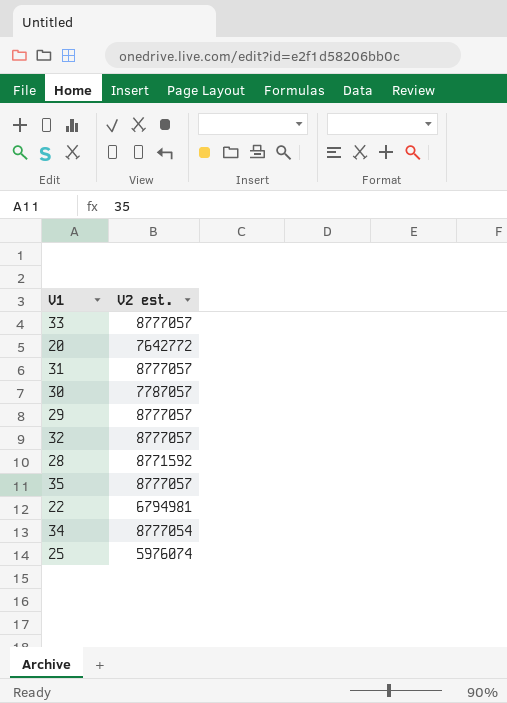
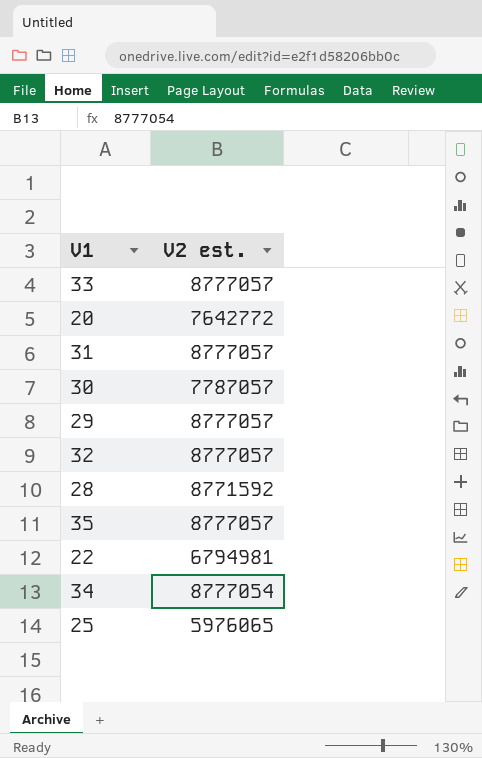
25 | V2 est.: 5976074 -> 5976065

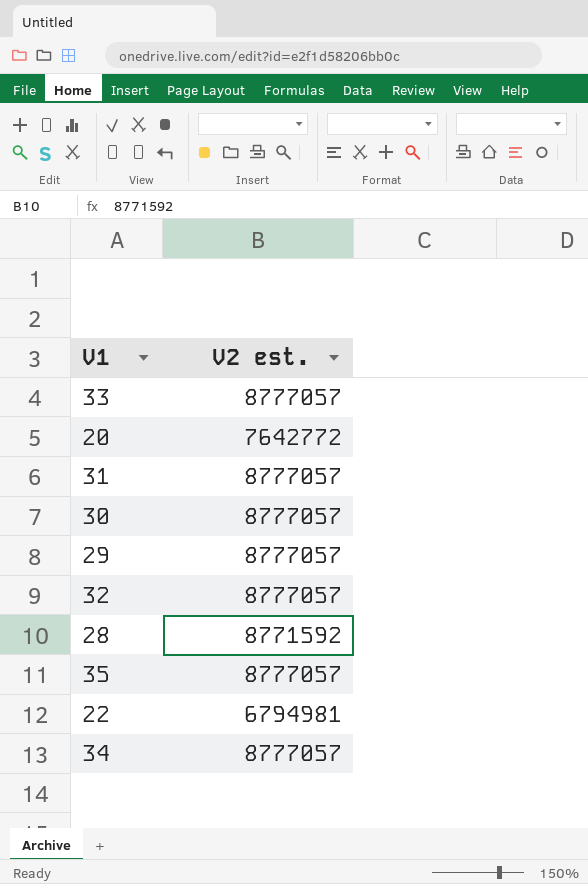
row 25: 5976065 -> none
30 | V2 est.: 7787057 -> 8777057
34 | V2 est.: 8777054 -> 8777057

